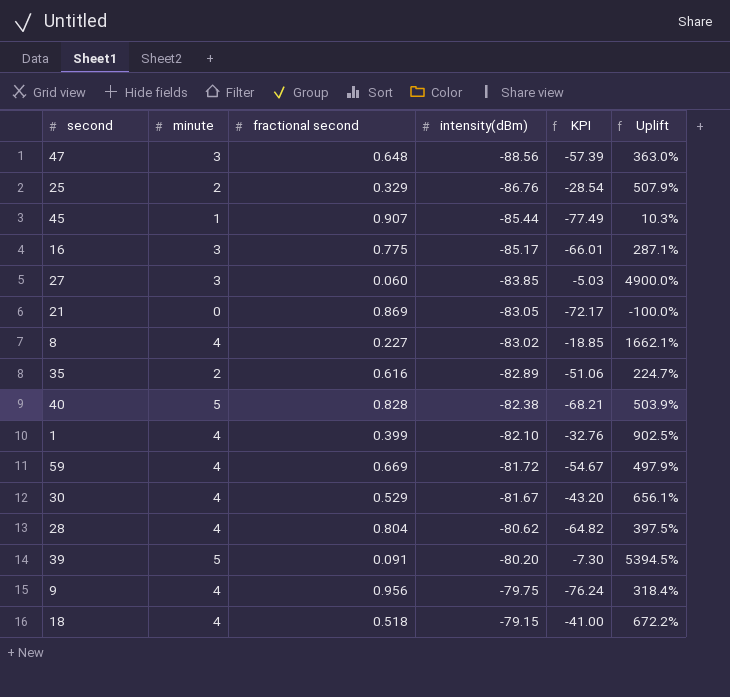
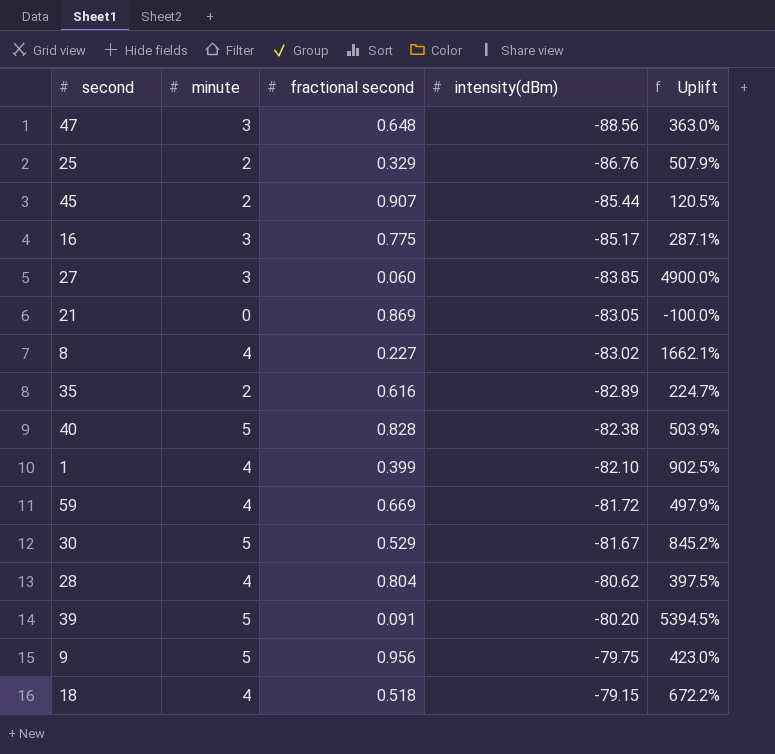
column KPI | formula: [fractional second] * [intensity(dBm)] -> none
45 | minute: 1 -> 2
45 | Uplift: 10.3% -> 120.5%
30 | minute: 4 -> 5
30 | Uplift: 656.1% -> 845.2%
9 | minute: 4 -> 5
9 | Uplift: 318.4% -> 423.0%

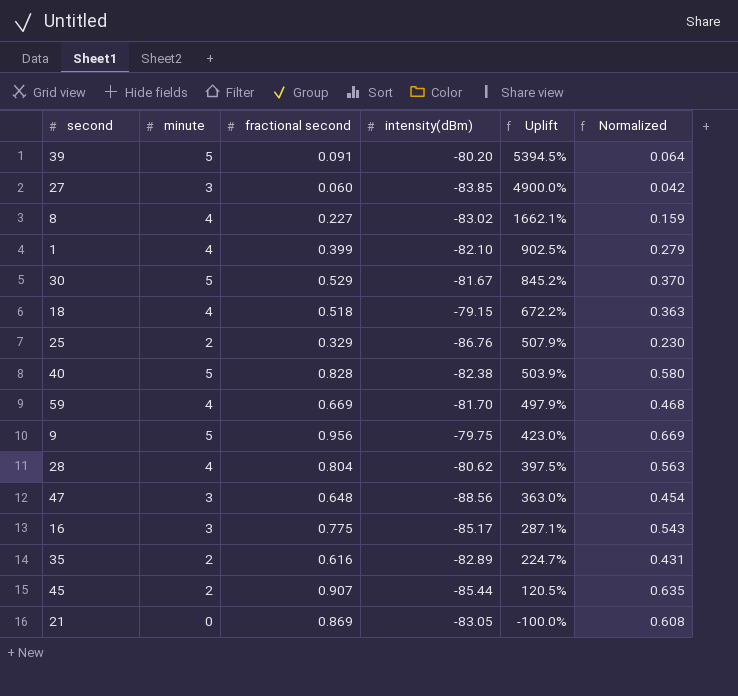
row order: intensity(dBm) ascending -> Uplift descending
column Normalized | formula: none -> [fractional second] * 0.7
59 | intensity(dBm): -81.72 -> -81.70

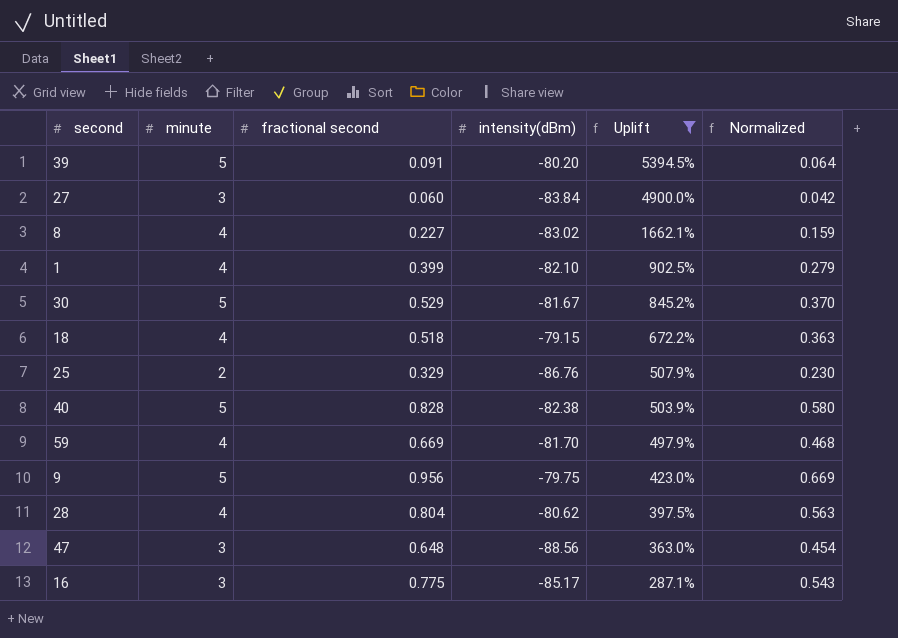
filter: none -> Uplift >= 287.1%
27 | intensity(dBm): -83.85 -> -83.84

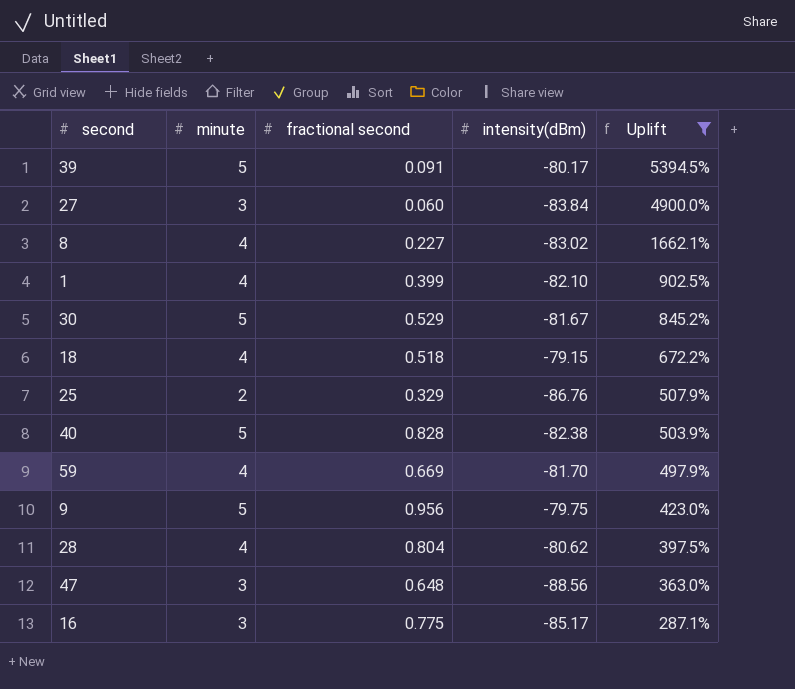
column Normalized | formula: [fractional second] * 0.7 -> none
39 | intensity(dBm): -80.20 -> -80.17

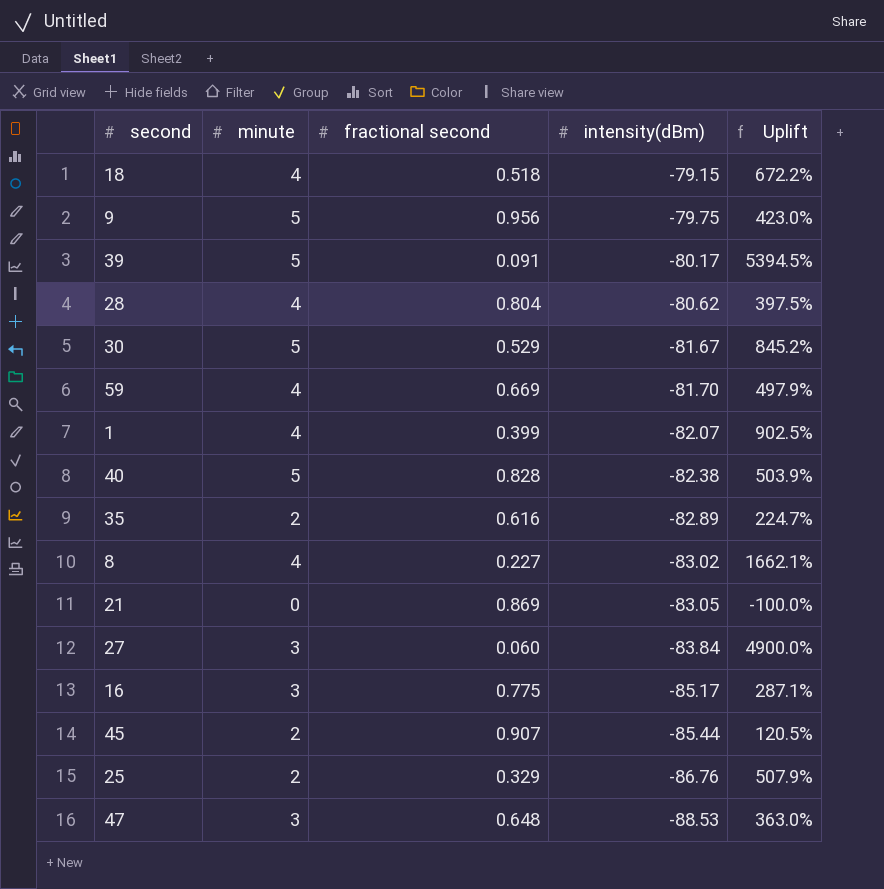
filter: Uplift >= 287.1% -> none
row order: Uplift descending -> intensity(dBm) descending
1 | intensity(dBm): -82.10 -> -82.07
47 | intensity(dBm): -88.56 -> -88.53

